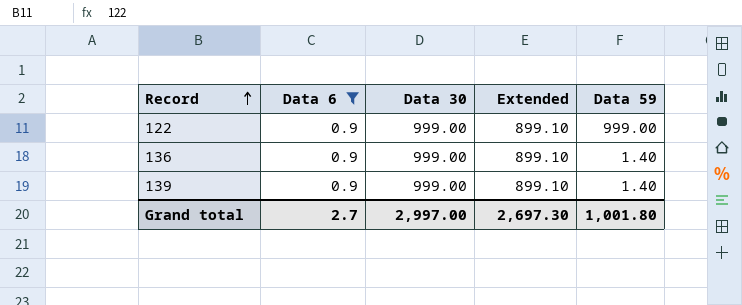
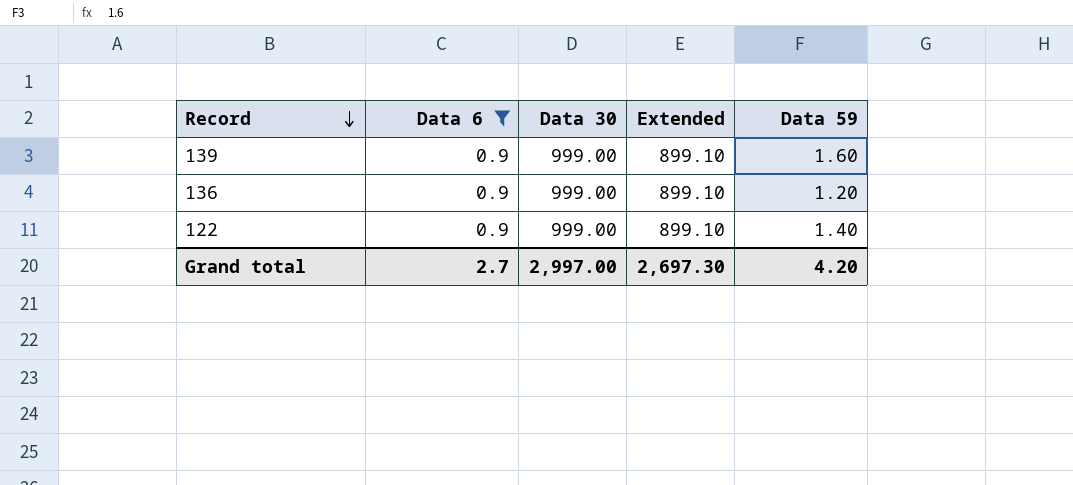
row order: Record ascending -> Record descending
139 | Data 59: 1.40 -> 1.60
136 | Data 59: 1.40 -> 1.20
122 | Data 59: 999.00 -> 1.40
Grand total | Data 59: 1,001.80 -> 4.20

